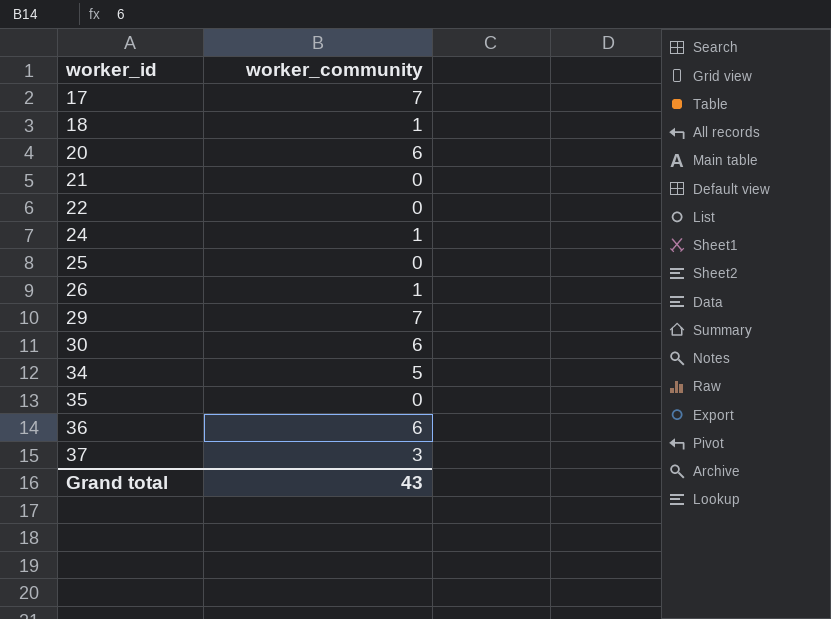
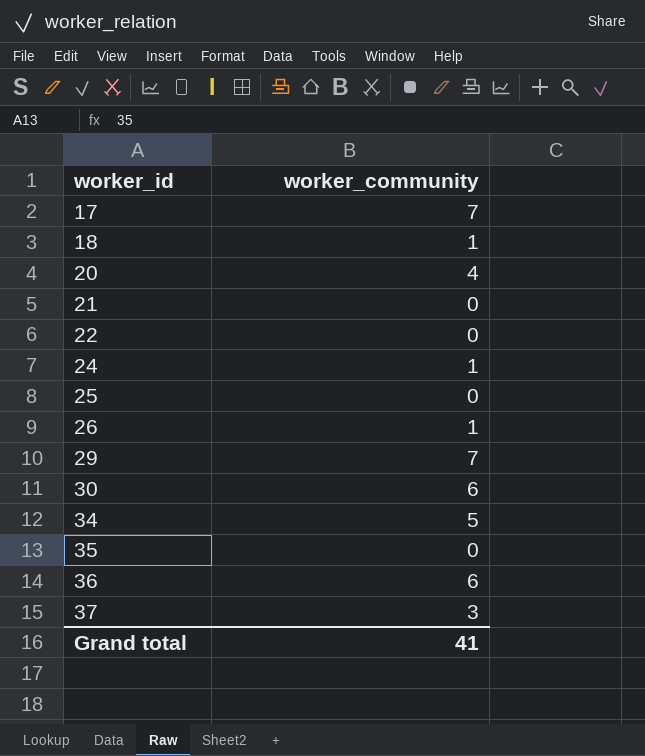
20 | worker_community: 6 -> 4
Grand total | worker_community: 43 -> 41

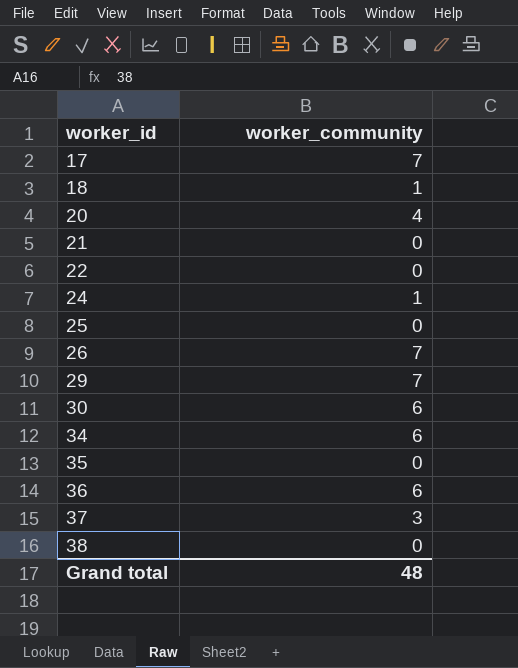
26 | worker_community: 1 -> 7
34 | worker_community: 5 -> 6
row 38: none -> 0
Grand total | worker_community: 41 -> 48

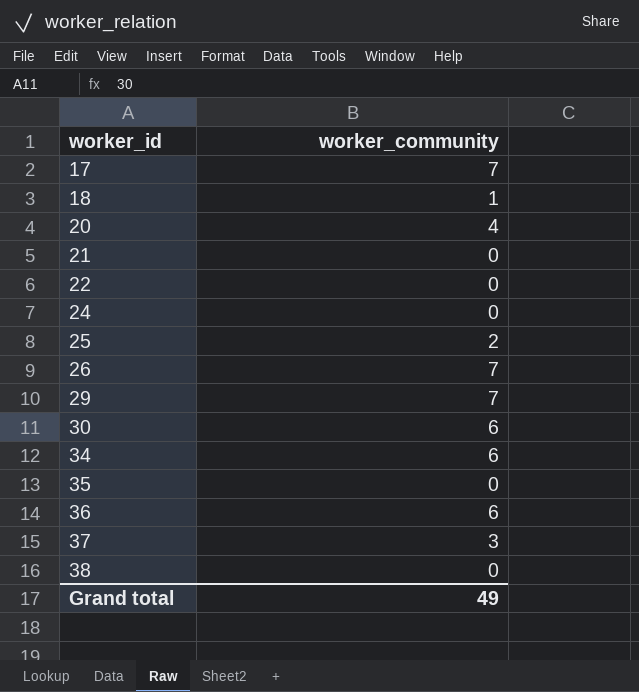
24 | worker_community: 1 -> 0
25 | worker_community: 0 -> 2
Grand total | worker_community: 48 -> 49

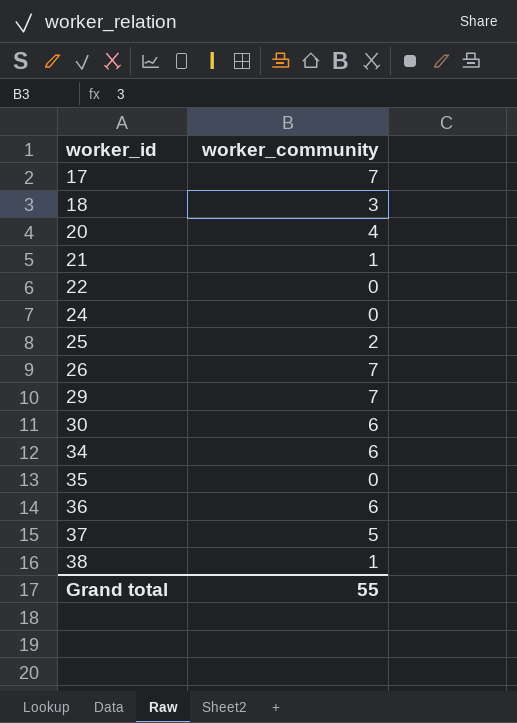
18 | worker_community: 1 -> 3
21 | worker_community: 0 -> 1
37 | worker_community: 3 -> 5
38 | worker_community: 0 -> 1
Grand total | worker_community: 49 -> 55

